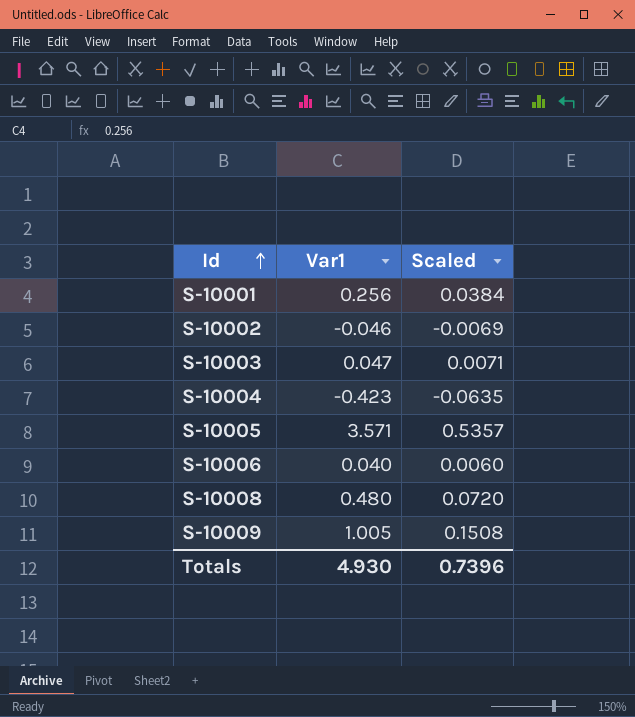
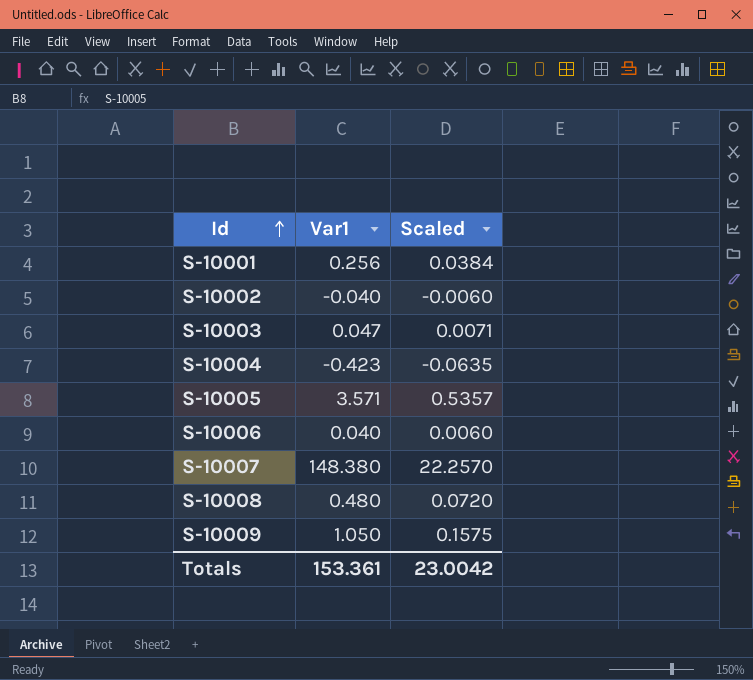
S-10002 | Var1: -0.046 -> -0.040
S-10002 | Scaled: -0.0069 -> -0.0060
row S-10007: none -> 148.380 | 22.2570
S-10009 | Var1: 1.005 -> 1.050
S-10009 | Scaled: 0.1508 -> 0.1575
Totals | Var1: 4.930 -> 153.361
Totals | Scaled: 0.7396 -> 23.0042

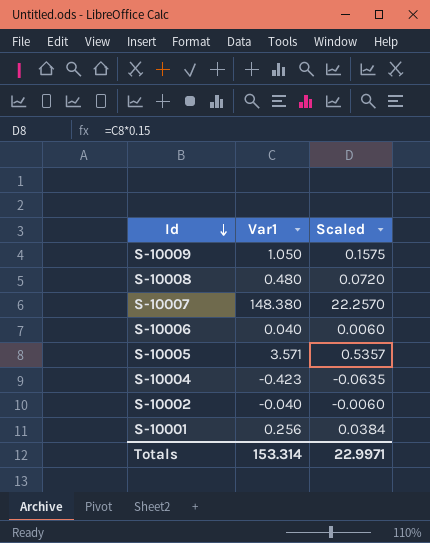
row order: Id ascending -> Id descending
row S-10003: 0.047 | 0.0071 -> none
Totals | Var1: 153.361 -> 153.314
Totals | Scaled: 23.0042 -> 22.9971

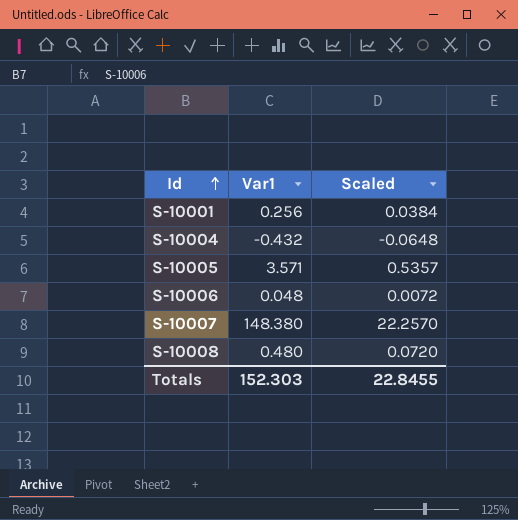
row order: Id descending -> Id ascending
row S-10009: 1.050 | 0.1575 -> none
row S-10002: -0.040 | -0.0060 -> none
S-10004 | Var1: -0.423 -> -0.432
S-10004 | Scaled: -0.0635 -> -0.0648
S-10006 | Var1: 0.040 -> 0.048
S-10006 | Scaled: 0.0060 -> 0.0072
Totals | Var1: 153.314 -> 152.303
Totals | Scaled: 22.9971 -> 22.8455

